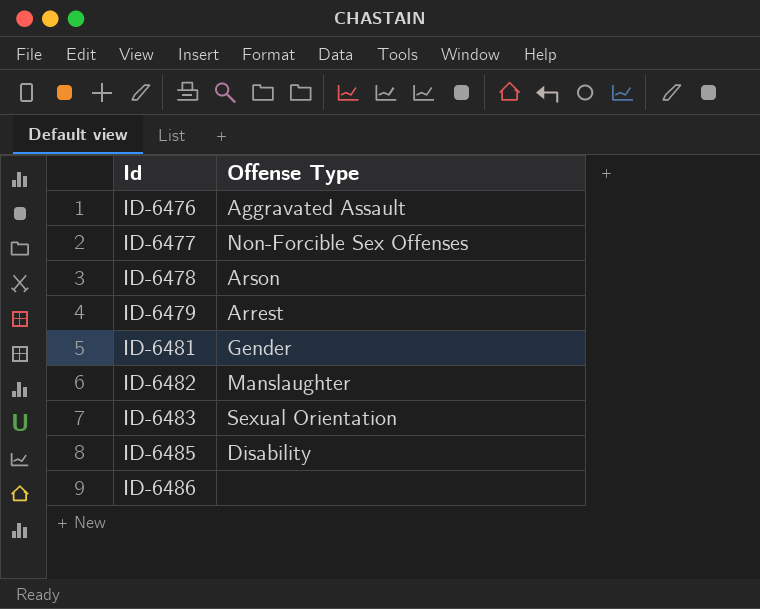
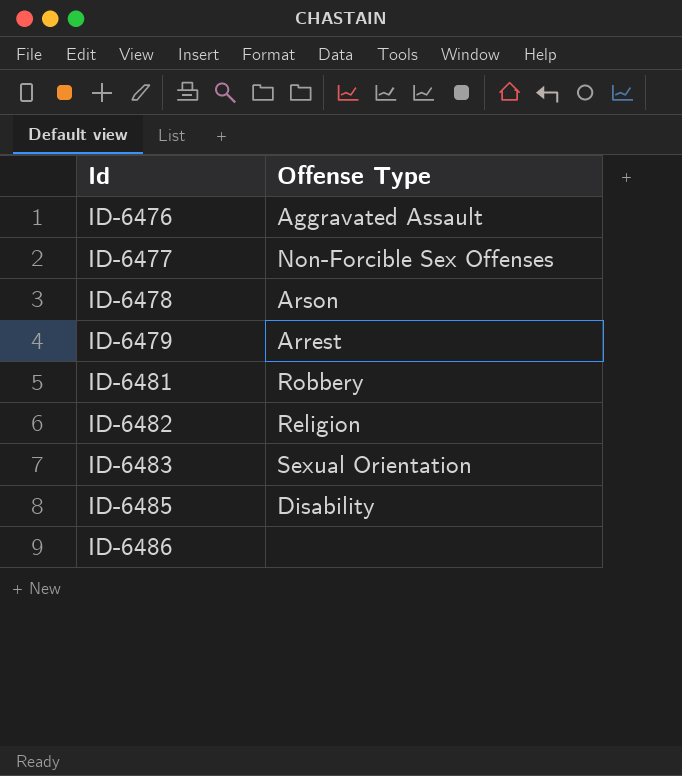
ID-6481 | Offense Type: Gender -> Robbery
ID-6482 | Offense Type: Manslaughter -> Religion

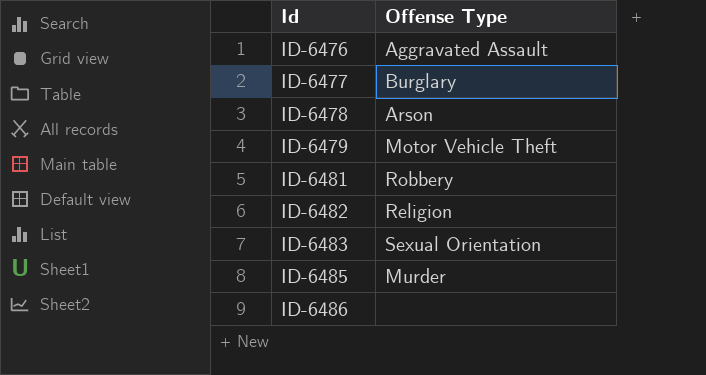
ID-6477 | Offense Type: Non-Forcible Sex Offenses -> Burglary
ID-6479 | Offense Type: Arrest -> Motor Vehicle Theft
ID-6485 | Offense Type: Disability -> Murder

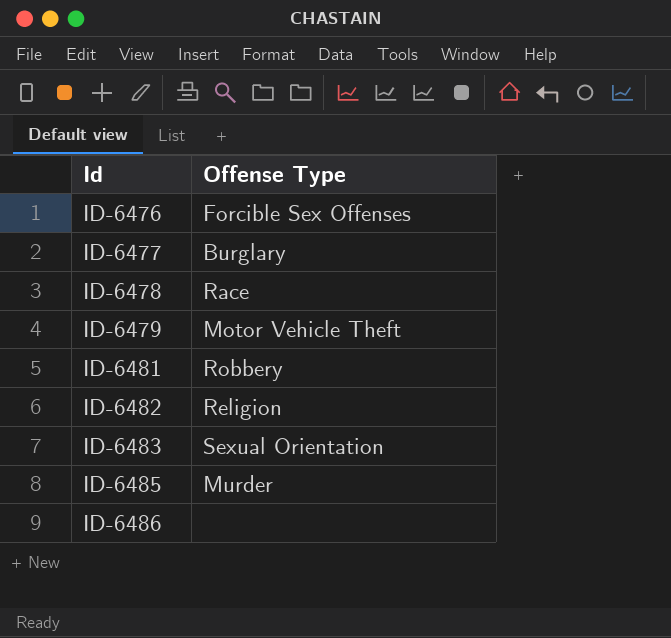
ID-6476 | Offense Type: Aggravated Assault -> Forcible Sex Offenses
ID-6478 | Offense Type: Arson -> Race

